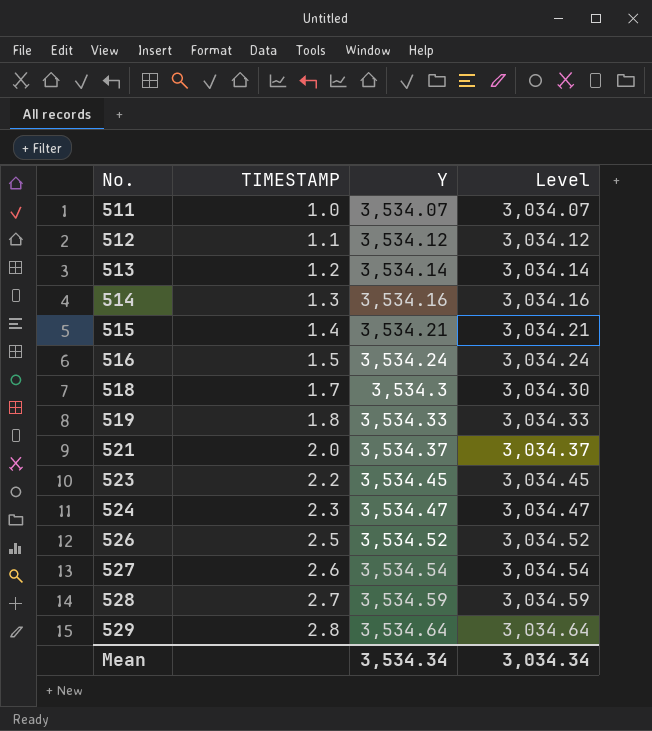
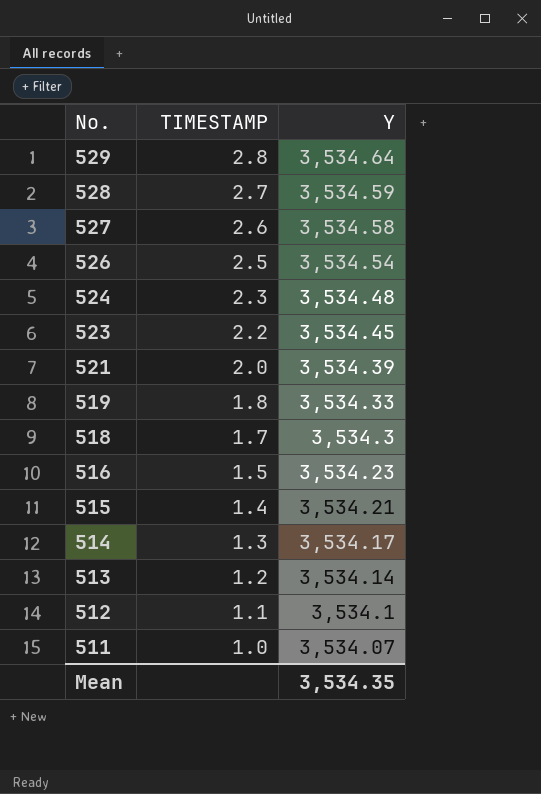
row order: No. ascending -> No. descending
column Level | formula: [Y] - 500 -> none
527 | Y: 3,534.54 -> 3,534.58
526 | Y: 3,534.52 -> 3,534.54
524 | Y: 3,534.47 -> 3,534.48
521 | Y: 3,534.37 -> 3,534.39
516 | Y: 3,534.24 -> 3,534.23
514 | Y: 3,534.16 -> 3,534.17
512 | Y: 3,534.12 -> 3,534.1
Mean | Y: 3,534.34 -> 3,534.35

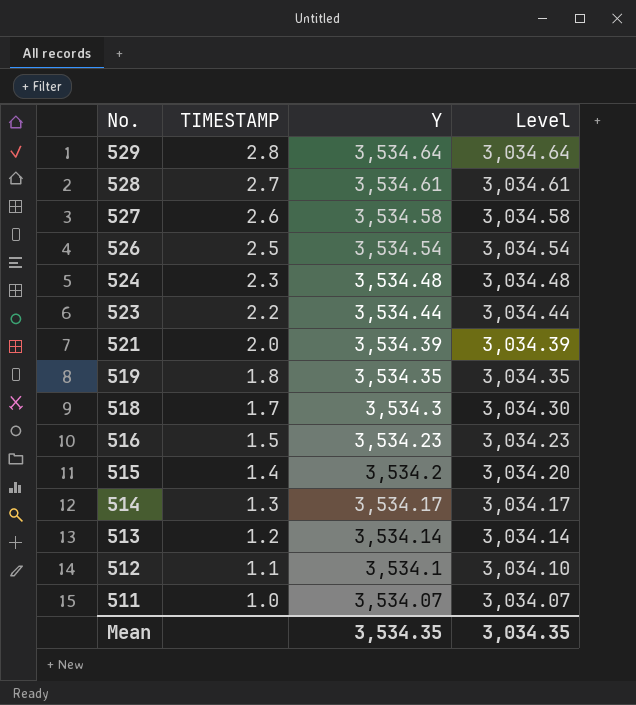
column Level | formula: none -> [Y] - 500
528 | Y: 3,534.59 -> 3,534.61
523 | Y: 3,534.45 -> 3,534.44
519 | Y: 3,534.33 -> 3,534.35
515 | Y: 3,534.21 -> 3,534.2

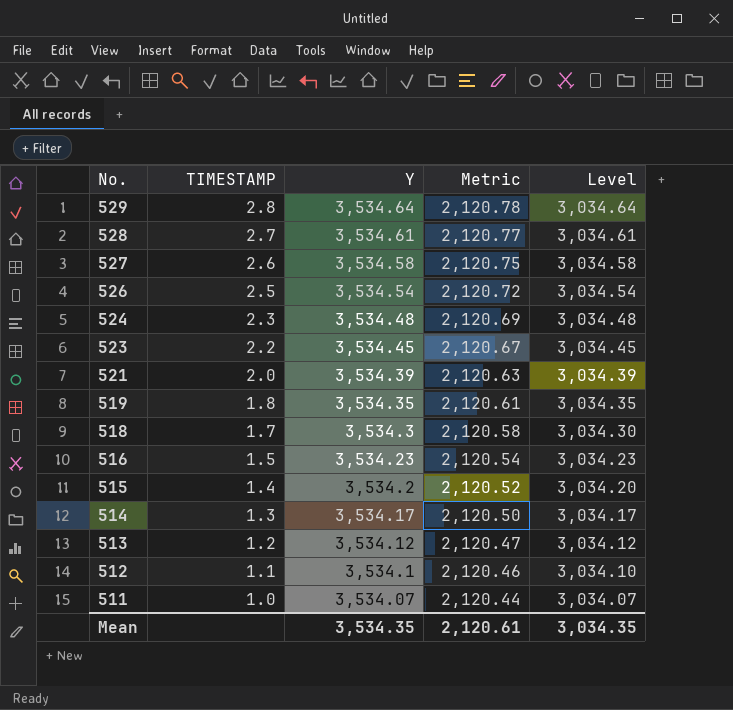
column Metric | formula: none -> [Y] * 0.6
523 | Y: 3,534.44 -> 3,534.45
523 | Level: 3,034.44 -> 3,034.45
513 | Y: 3,534.14 -> 3,534.12
513 | Level: 3,034.14 -> 3,034.12

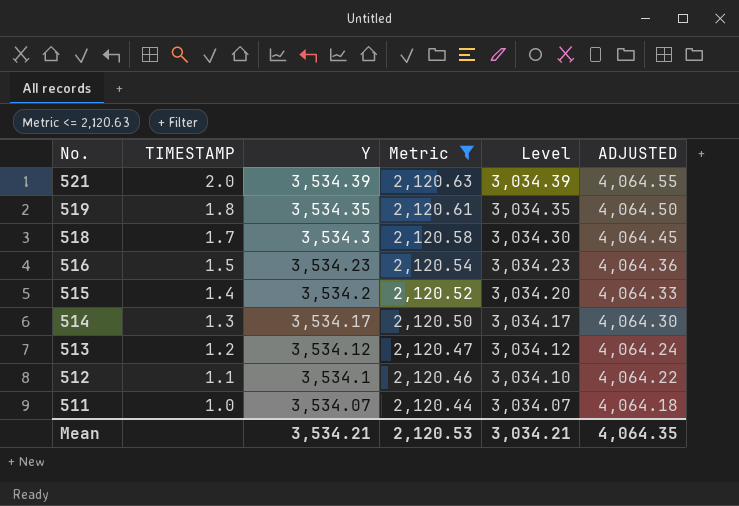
filter: none -> Metric <= 2,120.63
column ADJUSTED | formula: none -> [Y] * 1.15
Mean | Y: 3,534.35 -> 3,534.21
Mean | Metric: 2,120.61 -> 2,120.53
Mean | Level: 3,034.35 -> 3,034.21

